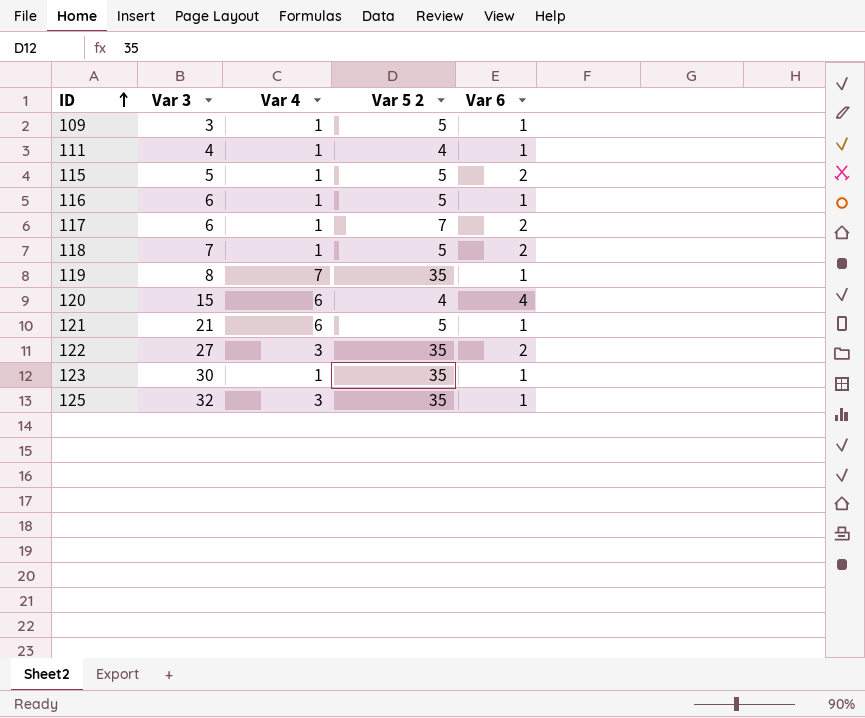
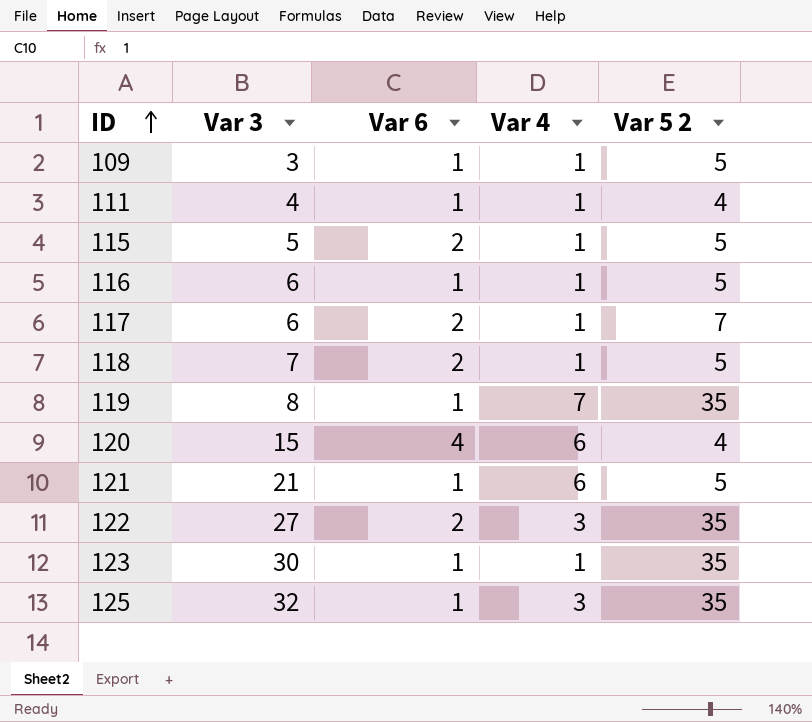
column Var 6 | position: 5 -> 3

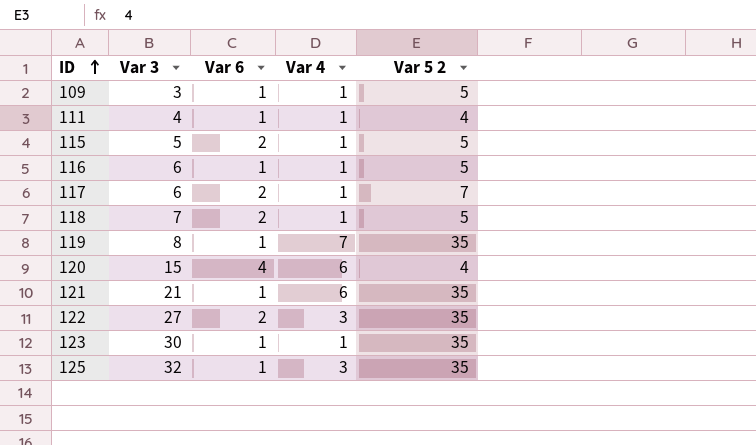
121 | Var 5 2: 5 -> 35

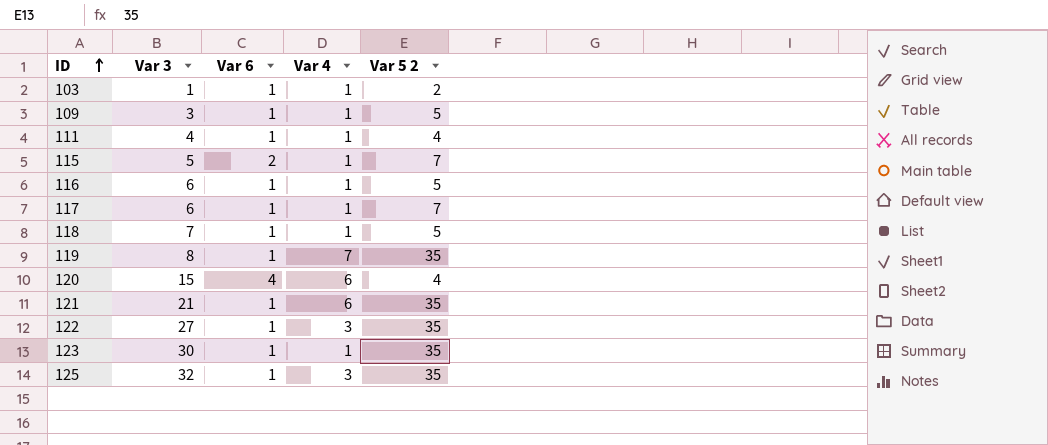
row 103: none -> 1 | 1 | 1 | 2
115 | Var 5 2: 5 -> 7
117 | Var 6: 2 -> 1
118 | Var 6: 2 -> 1
122 | Var 6: 2 -> 1

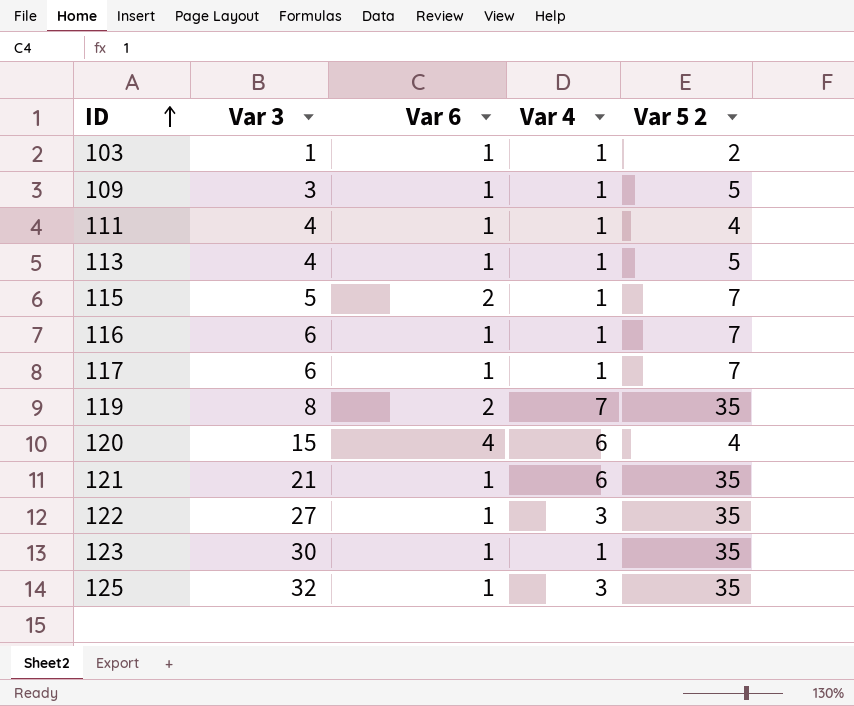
row 118: 7 | 1 | 1 | 5 -> none
row 113: none -> 4 | 1 | 1 | 5
116 | Var 5 2: 5 -> 7
119 | Var 6: 1 -> 2

